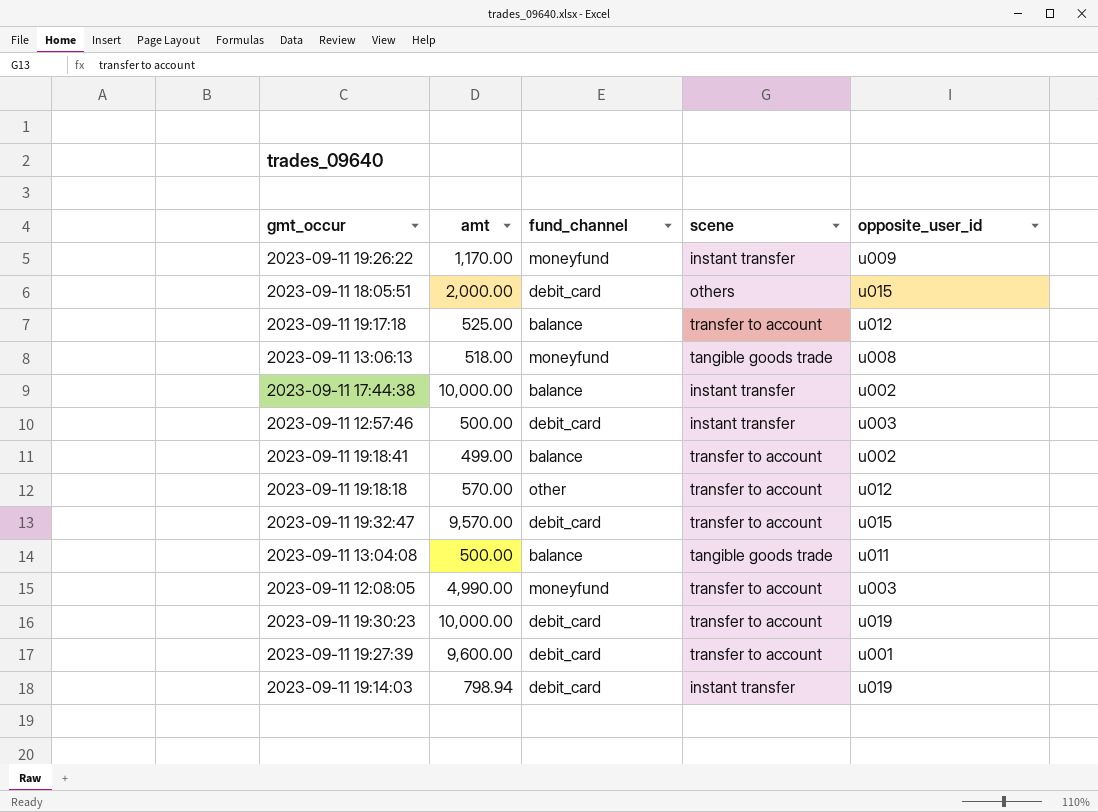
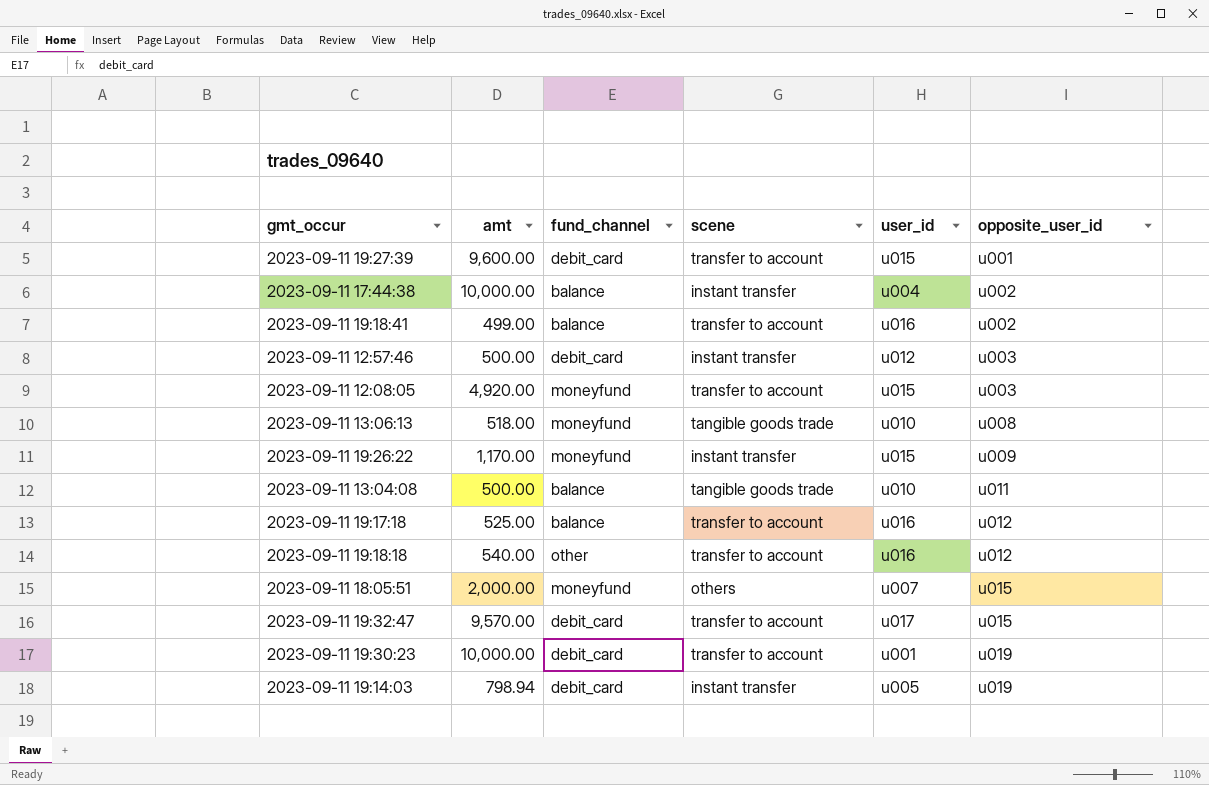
row order: none -> opposite_user_id ascending
column user_id | position: none -> 5
2023-09-11 12:08:05 | amt: 4,990.00 -> 4,920.00
2023-09-11 19:18:18 | amt: 570.00 -> 540.00
2023-09-11 18:05:51 | fund_channel: debit_card -> moneyfund

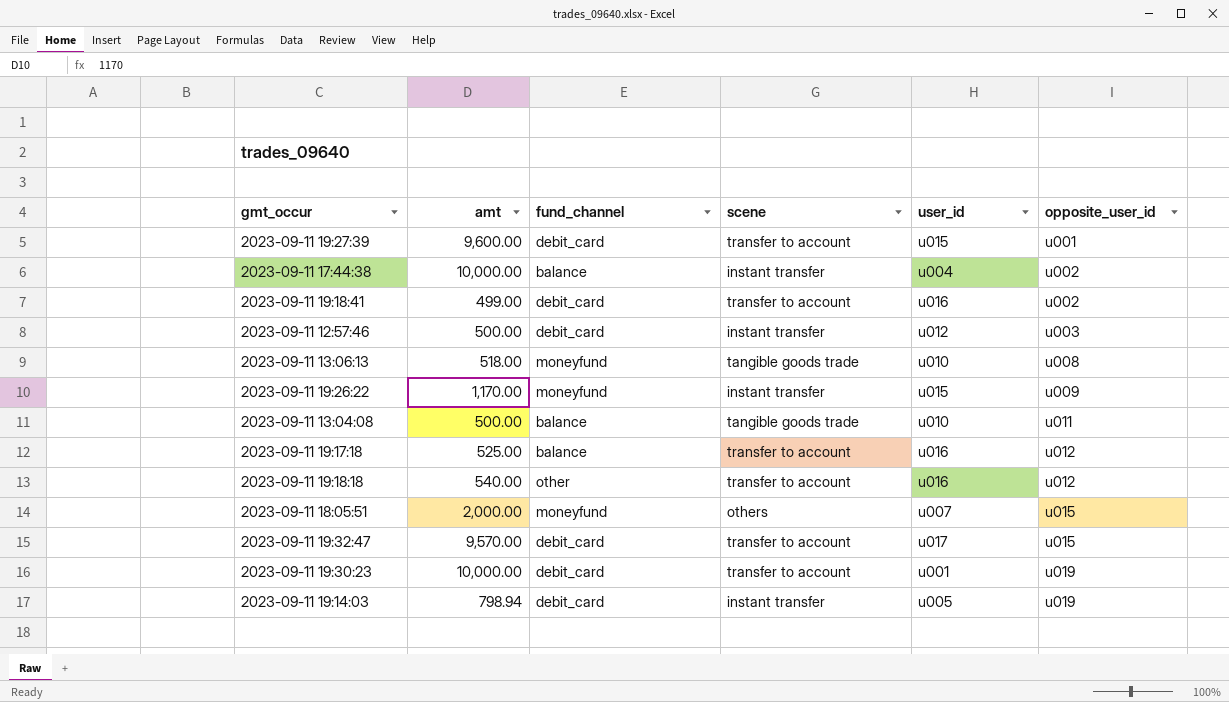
row 2023-09-11 12:08:05: 4,920.00 | moneyfund | transfer to account | u015 | u003 -> none
2023-09-11 19:18:41 | fund_channel: balance -> debit_card

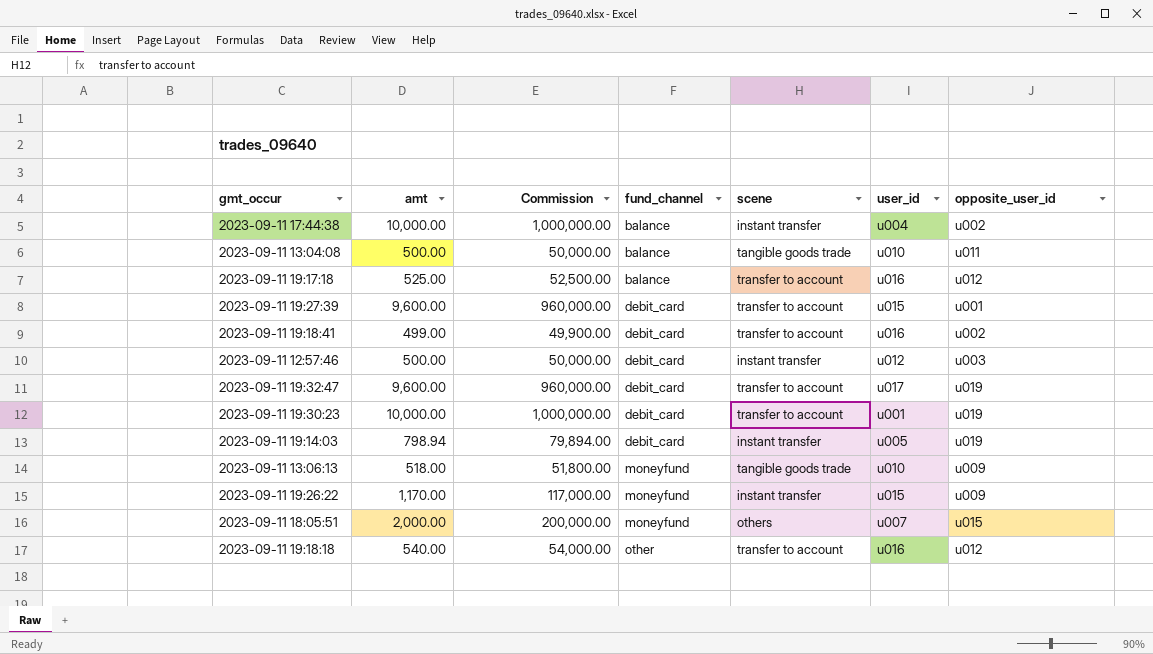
row order: opposite_user_id ascending -> fund_channel ascending
column Commission | formula: none -> [amt] * 100
2023-09-11 19:32:47 | amt: 9,570.00 -> 9,600.00
2023-09-11 19:32:47 | opposite_user_id: u015 -> u019
2023-09-11 13:06:13 | opposite_user_id: u008 -> u009

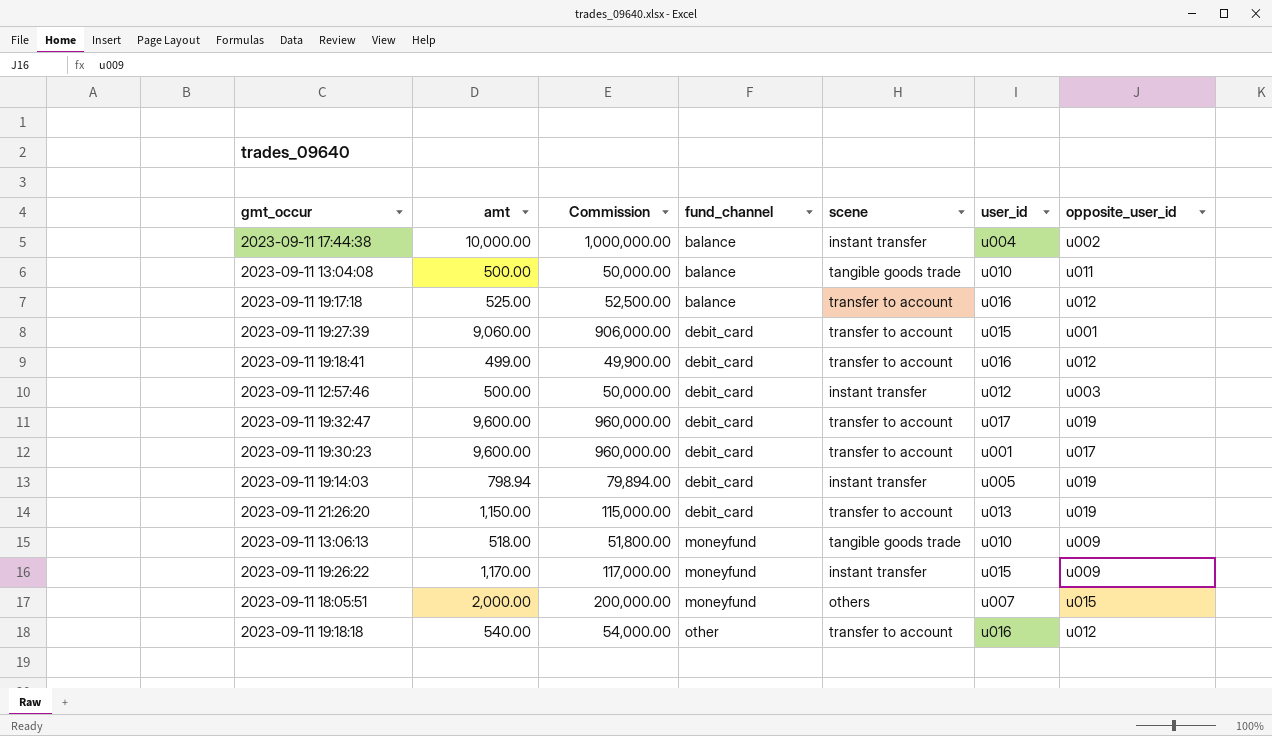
2023-09-11 19:27:39 | amt: 9,600.00 -> 9,060.00
2023-09-11 19:27:39 | Commission: 960,000.00 -> 906,000.00
2023-09-11 19:18:41 | opposite_user_id: u002 -> u012
2023-09-11 19:30:23 | amt: 10,000.00 -> 9,600.00
2023-09-11 19:30:23 | Commission: 1,000,000.00 -> 960,000.00
2023-09-11 19:30:23 | opposite_user_id: u019 -> u017
row 2023-09-11 21:26:20: none -> 1,150.00 | 115,000.00 | debit_card | transfer to account | u013 | u019

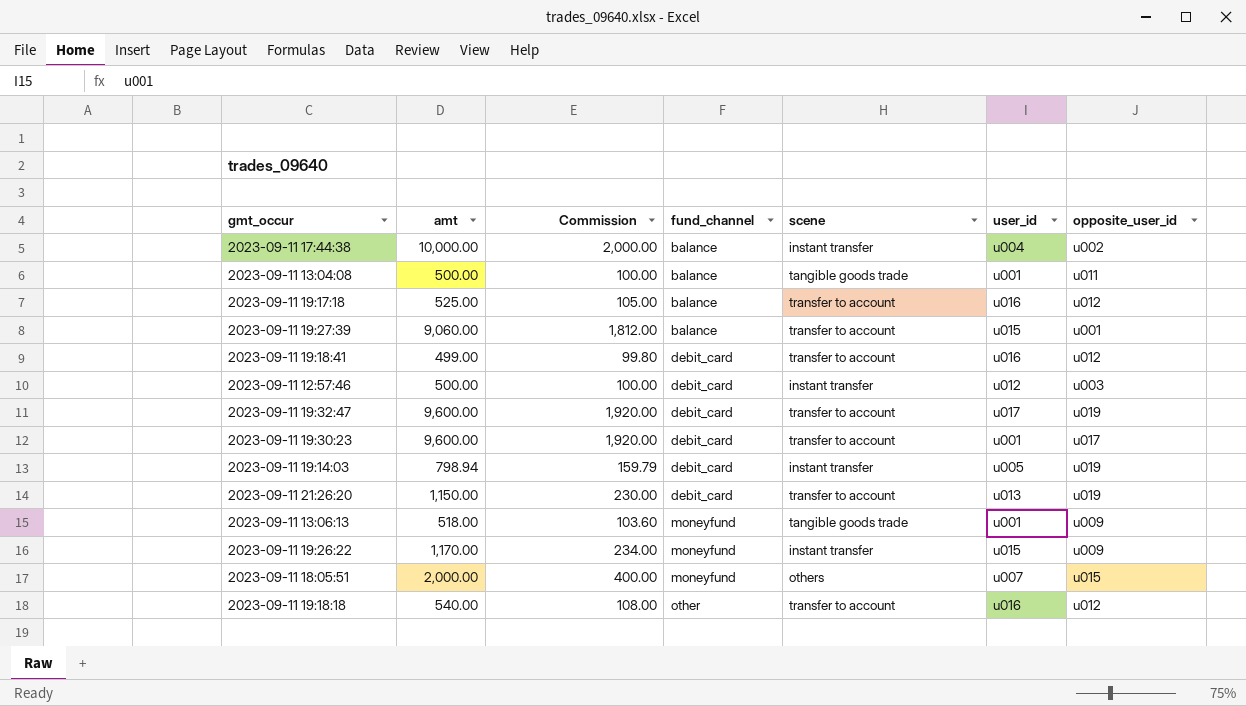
column Commission | formula: [amt] * 100 -> [amt] * 0.2
2023-09-11 13:04:08 | user_id: u010 -> u001
2023-09-11 19:27:39 | fund_channel: debit_card -> balance
2023-09-11 13:06:13 | user_id: u010 -> u001

